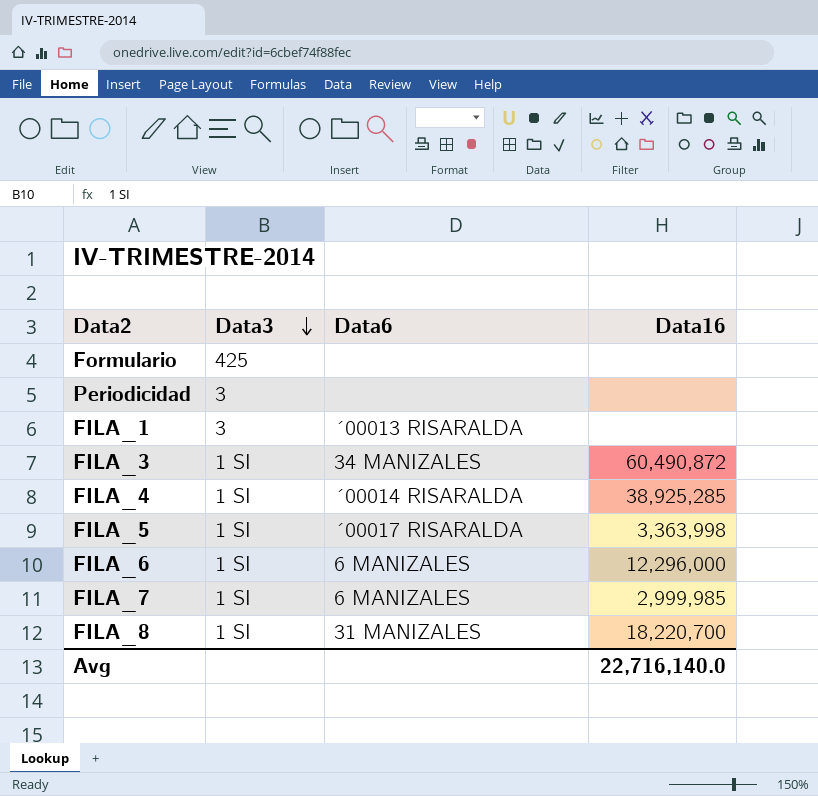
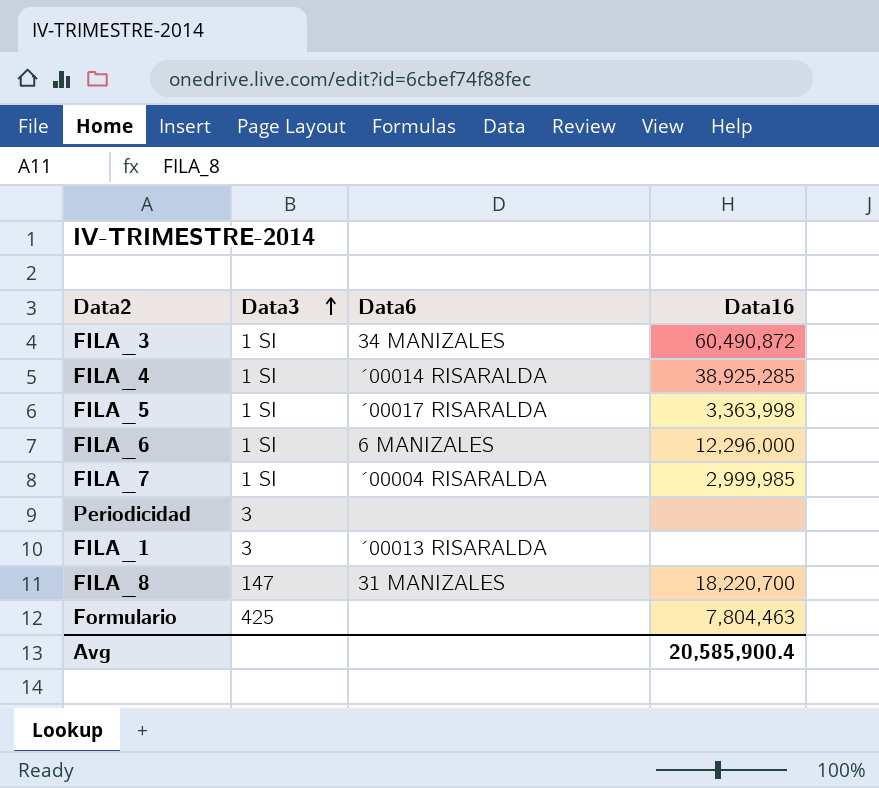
row order: Data3 descending -> Data3 ascending
FILA_7 | Data6: 6 MANIZALES -> ´00004 RISARALDA
FILA_8 | Data3: 1 SI -> 147
Formulario | Data16: none -> 7,804,463
Avg | Data16: 22,716,140.0 -> 20,585,900.4

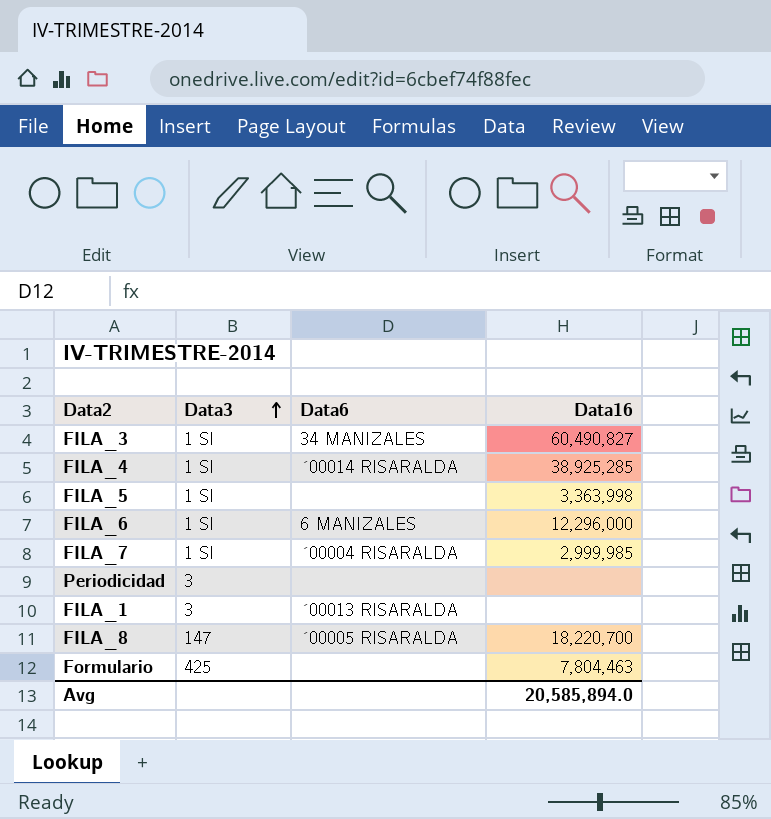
FILA_3 | Data16: 60,490,872 -> 60,490,827
FILA_5 | Data6: ´00017 RISARALDA -> none
FILA_8 | Data6: 31 MANIZALES -> ´00005 RISARALDA
Avg | Data16: 20,585,900.4 -> 20,585,894.0

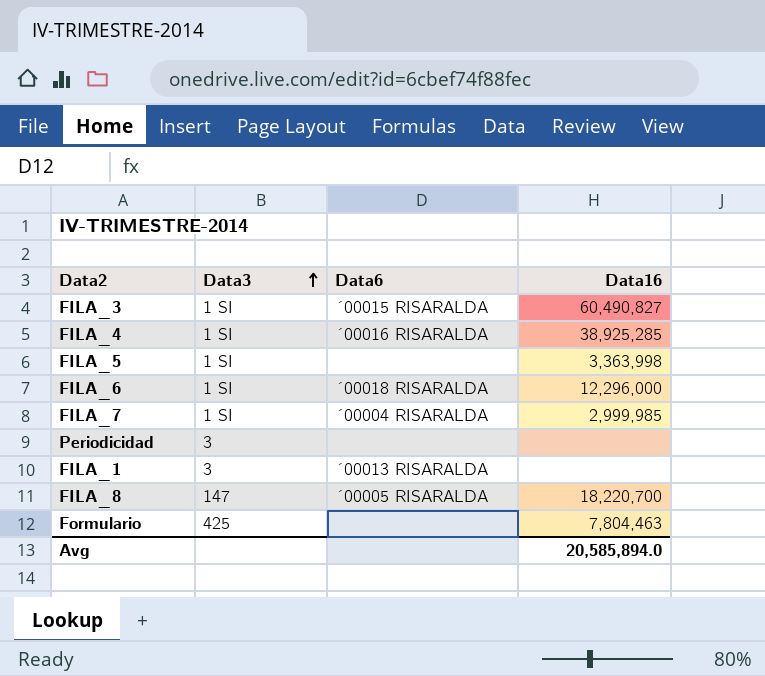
FILA_3 | Data6: 34 MANIZALES -> ´00015 RISARALDA
FILA_4 | Data6: ´00014 RISARALDA -> ´00016 RISARALDA
FILA_6 | Data6: 6 MANIZALES -> ´00018 RISARALDA

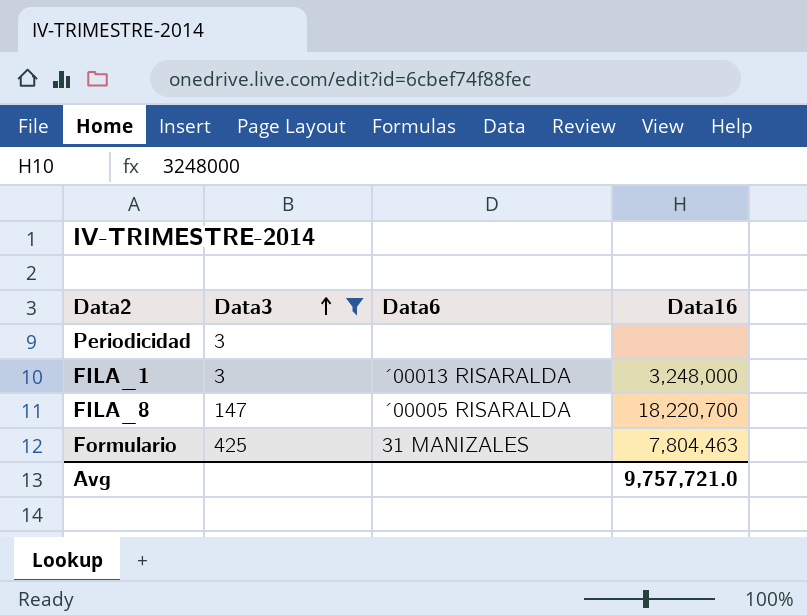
filter: none -> Data3 != 1 SI
FILA_1 | Data16: none -> 3,248,000
Formulario | Data6: none -> 31 MANIZALES
Avg | Data16: 20,585,894.0 -> 9,757,721.0

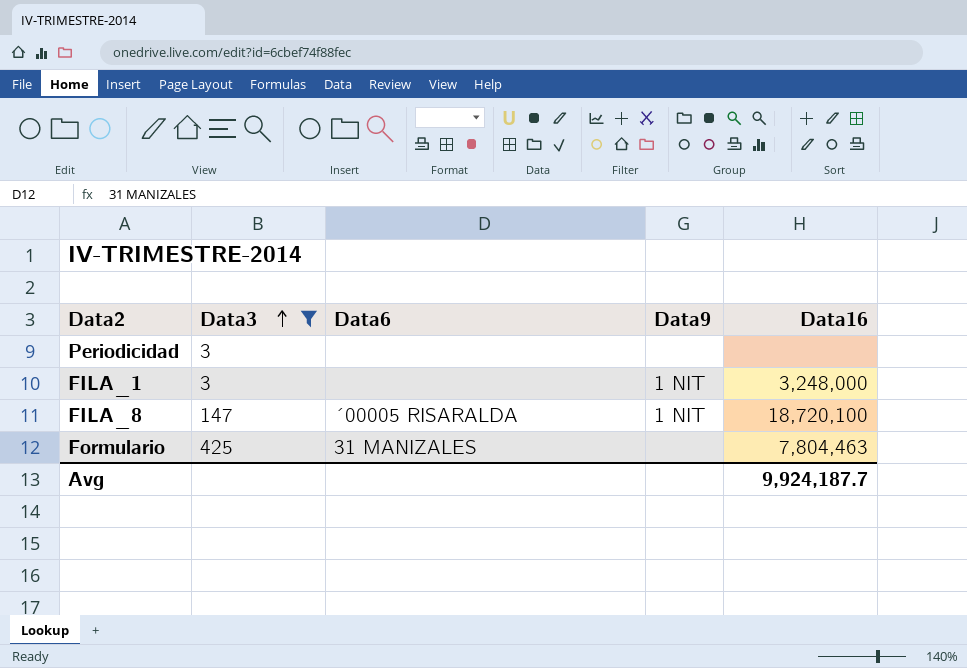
column Data9 | position: none -> 4
FILA_1 | Data6: ´00013 RISARALDA -> none
FILA_8 | Data16: 18,220,700 -> 18,720,100
Avg | Data16: 9,757,721.0 -> 9,924,187.7

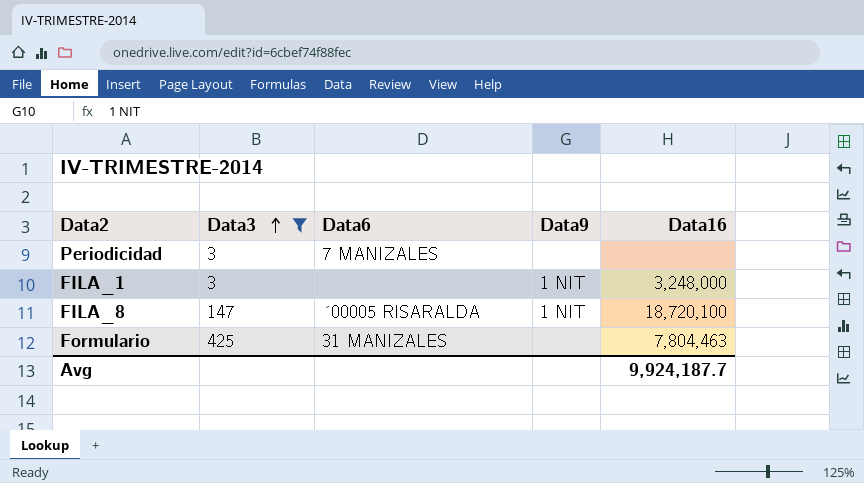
Periodicidad | Data6: none -> 7 MANIZALES

